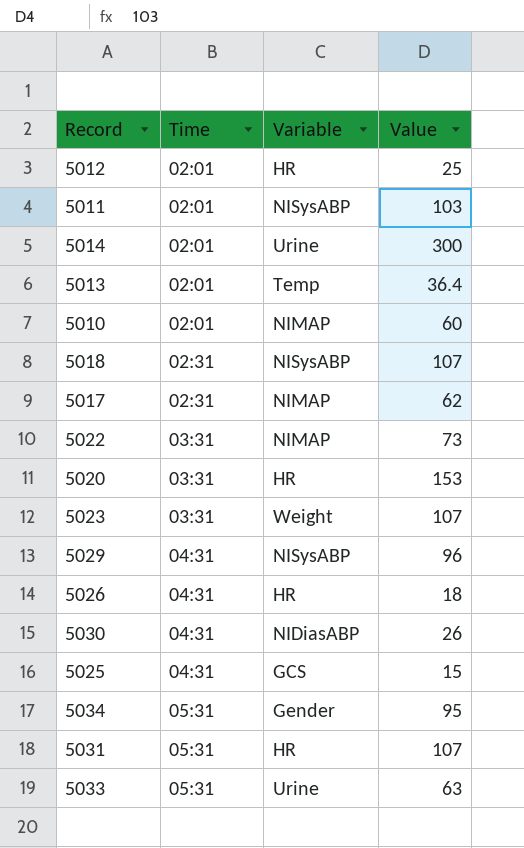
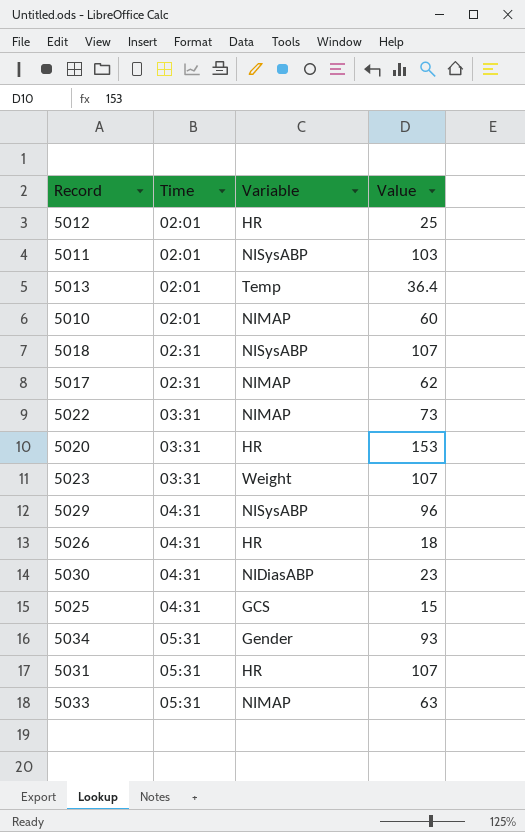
row 5014: 02:01 | Urine | 300 -> none
5030 | Value: 26 -> 23
5034 | Value: 95 -> 93
5033 | Variable: Urine -> NIMAP

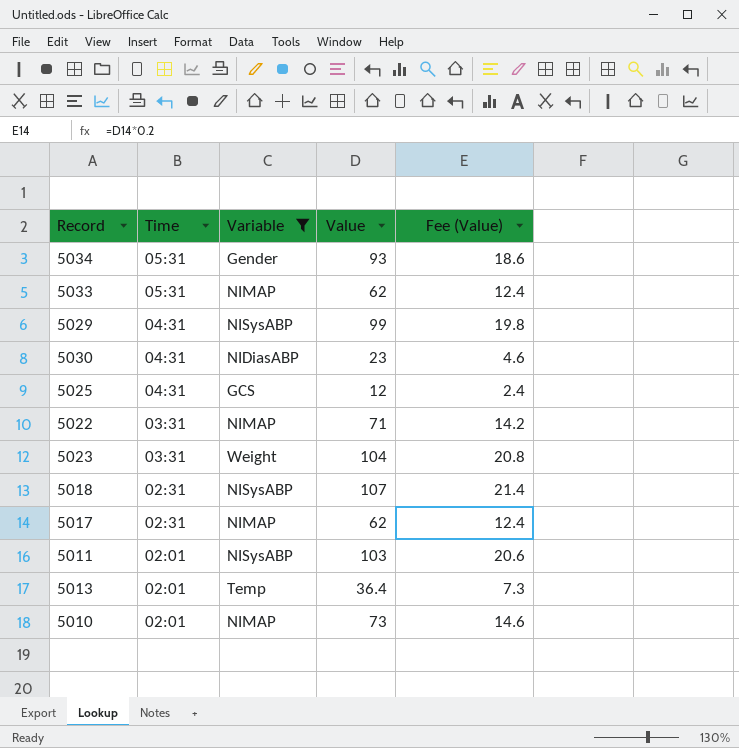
filter: none -> Variable != HR
row order: Time ascending -> Time descending
column Fee (Value) | formula: none -> [Value] * 0.2
5033 | Value: 63 -> 62
5029 | Value: 96 -> 99
5025 | Value: 15 -> 12
5022 | Value: 73 -> 71
5023 | Value: 107 -> 104
5010 | Value: 60 -> 73

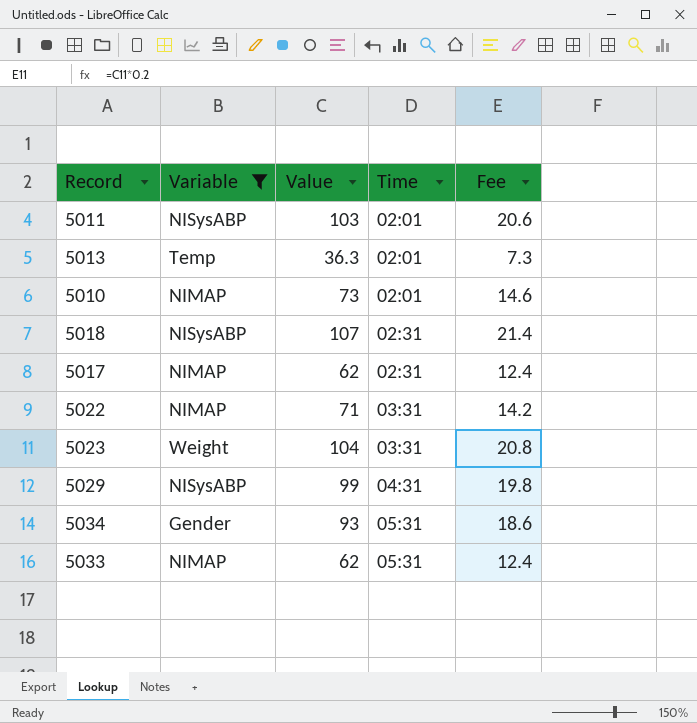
row order: Time descending -> Time ascending
column Time | position: 2 -> 4
column name: Fee (Value) -> Fee
row 5030: 04:31 | NIDiasABP | 23 | 4.6 -> none
row 5025: 04:31 | GCS | 12 | 2.4 -> none
5013 | Value: 36.4 -> 36.3

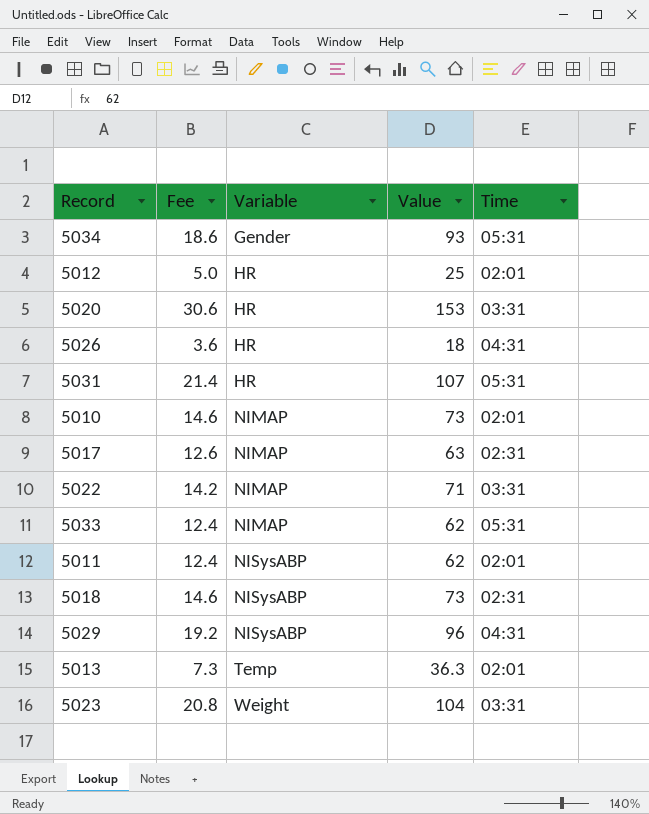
filter: Variable != HR -> none
row order: Time ascending -> Variable ascending
column Fee | position: 5 -> 2
5017 | Fee: 12.4 -> 12.6
5017 | Value: 62 -> 63
5011 | Fee: 20.6 -> 12.4
5011 | Value: 103 -> 62
5018 | Fee: 21.4 -> 14.6
5018 | Value: 107 -> 73
5029 | Fee: 19.8 -> 19.2
5029 | Value: 99 -> 96

